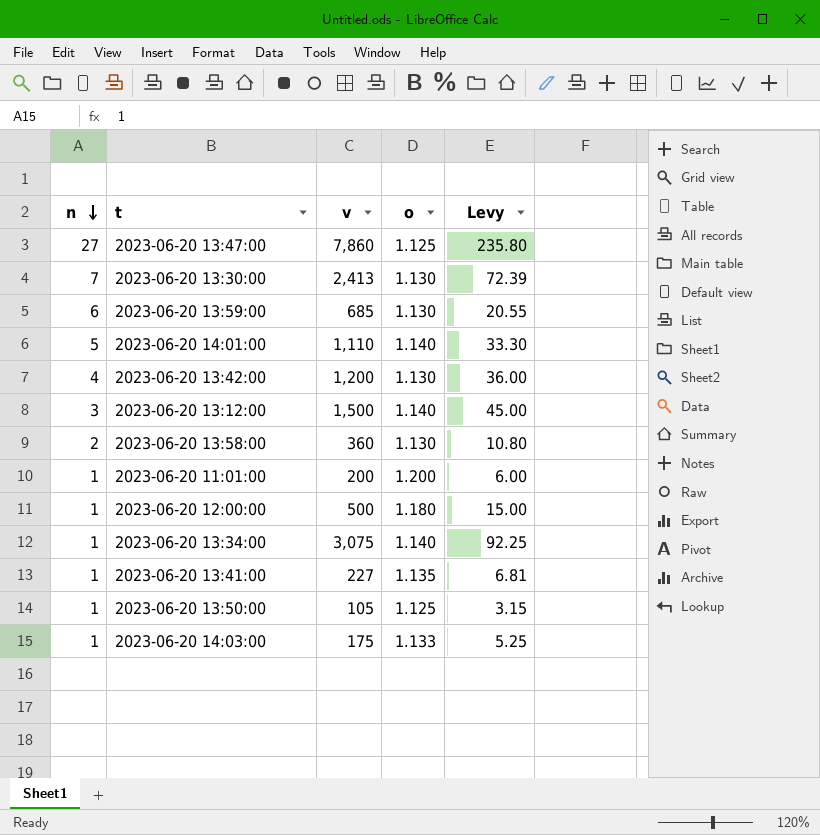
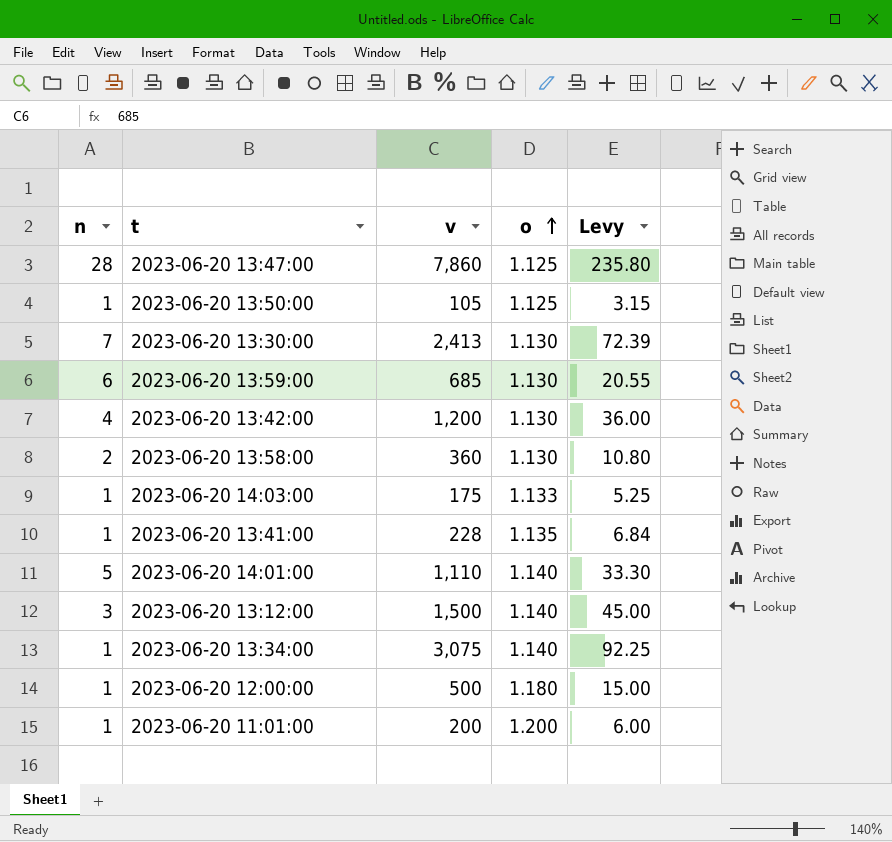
row order: n descending -> o ascending
2023-06-20 13:47:00 | n: 27 -> 28
2023-06-20 13:41:00 | v: 227 -> 228
2023-06-20 13:41:00 | Levy: 6.81 -> 6.84

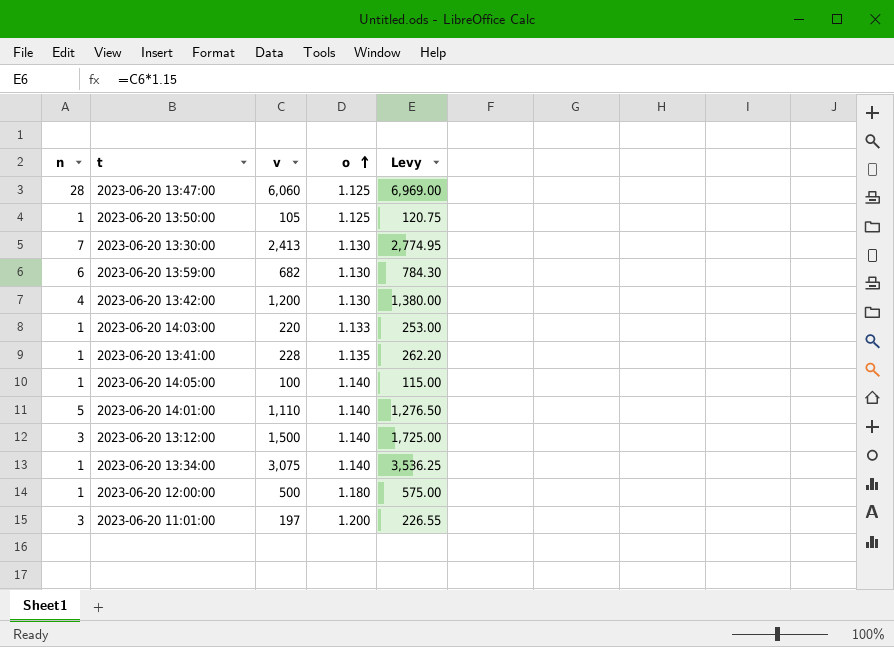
column Levy | formula: [v] * 0.03 -> [v] * 1.15
row 2023-06-20 13:58:00: 2 | 360 | 1.130 | 10.80 -> none
2023-06-20 13:47:00 | v: 7,860 -> 6,060
2023-06-20 13:59:00 | v: 685 -> 682
2023-06-20 14:03:00 | v: 175 -> 220
row 2023-06-20 14:05:00: none -> 1 | 100 | 1.140 | 115.00
2023-06-20 11:01:00 | n: 1 -> 3
2023-06-20 11:01:00 | v: 200 -> 197

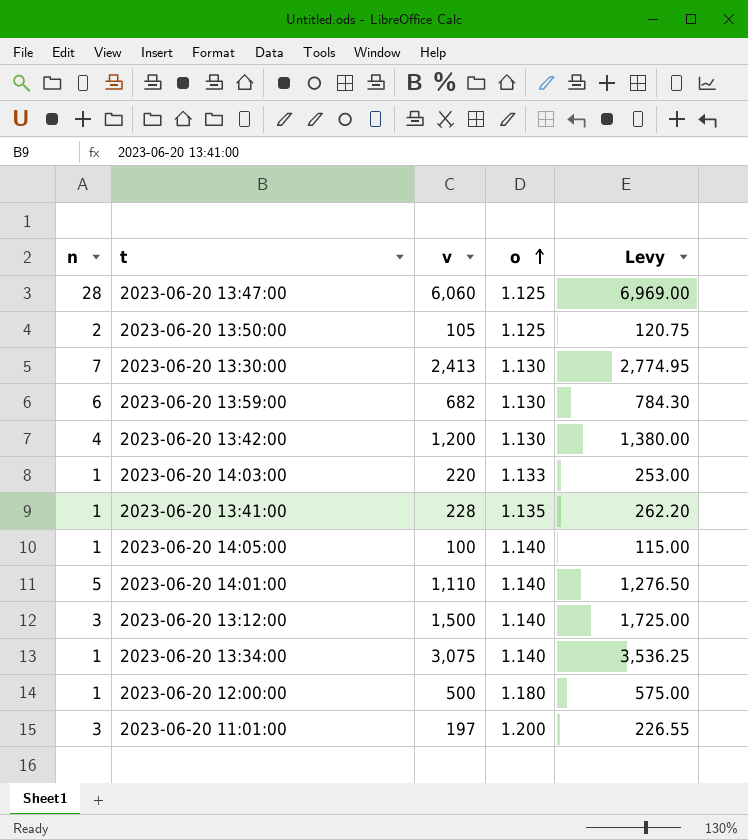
2023-06-20 13:50:00 | n: 1 -> 2

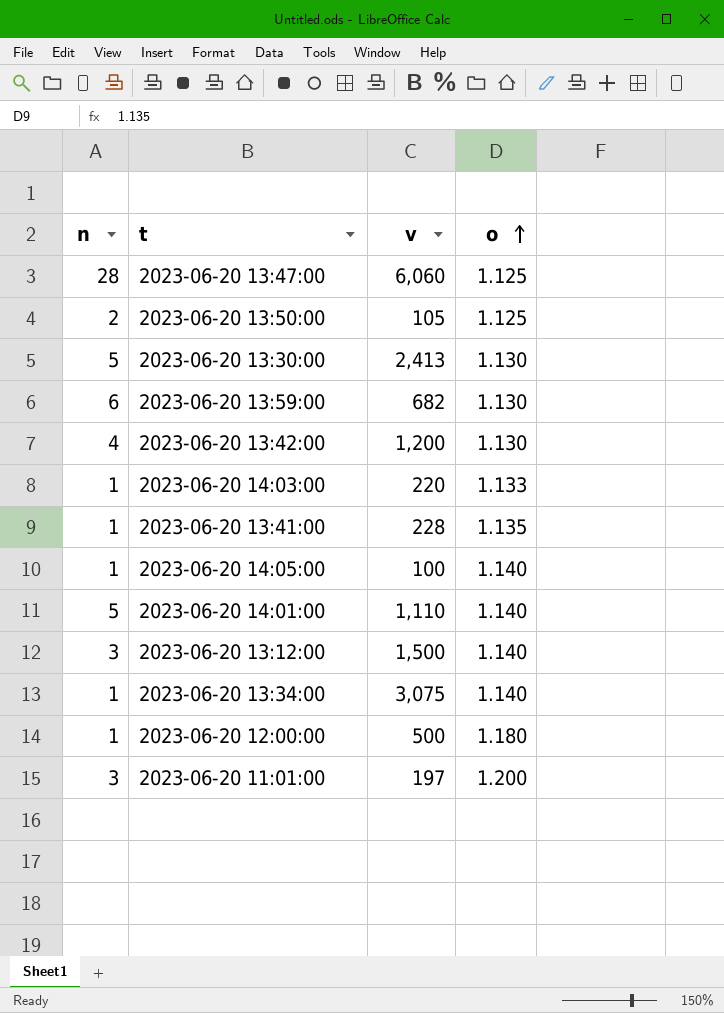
column Levy | formula: [v] * 1.15 -> none
2023-06-20 13:30:00 | n: 7 -> 5

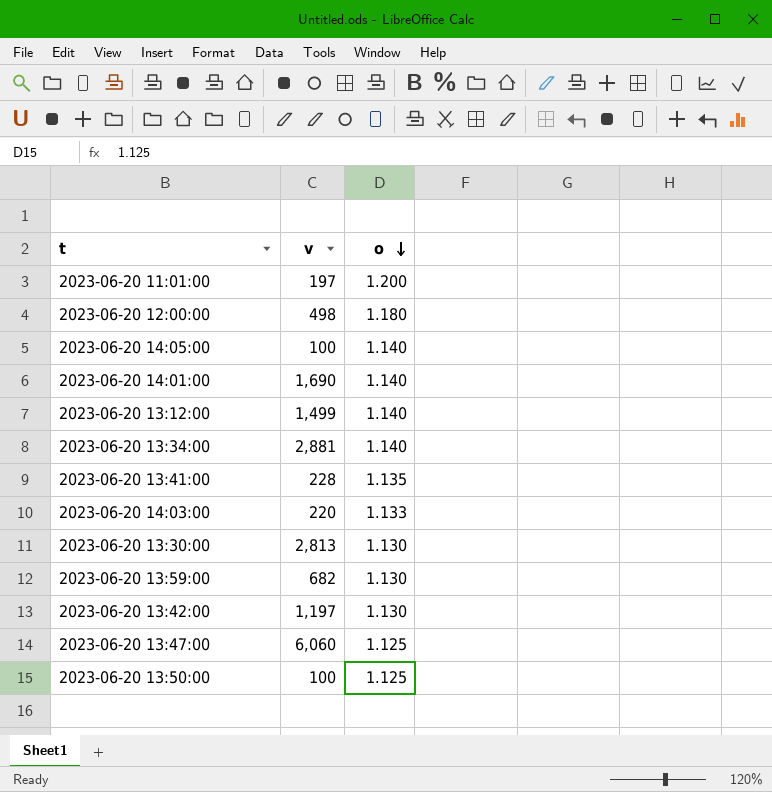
row order: o ascending -> o descending
column n | position: 1 -> none
2023-06-20 12:00:00 | v: 500 -> 498
2023-06-20 14:01:00 | v: 1,110 -> 1,690
2023-06-20 13:12:00 | v: 1,500 -> 1,499
2023-06-20 13:34:00 | v: 3,075 -> 2,881
2023-06-20 13:30:00 | v: 2,413 -> 2,813
2023-06-20 13:42:00 | v: 1,200 -> 1,197
2023-06-20 13:50:00 | v: 105 -> 100

